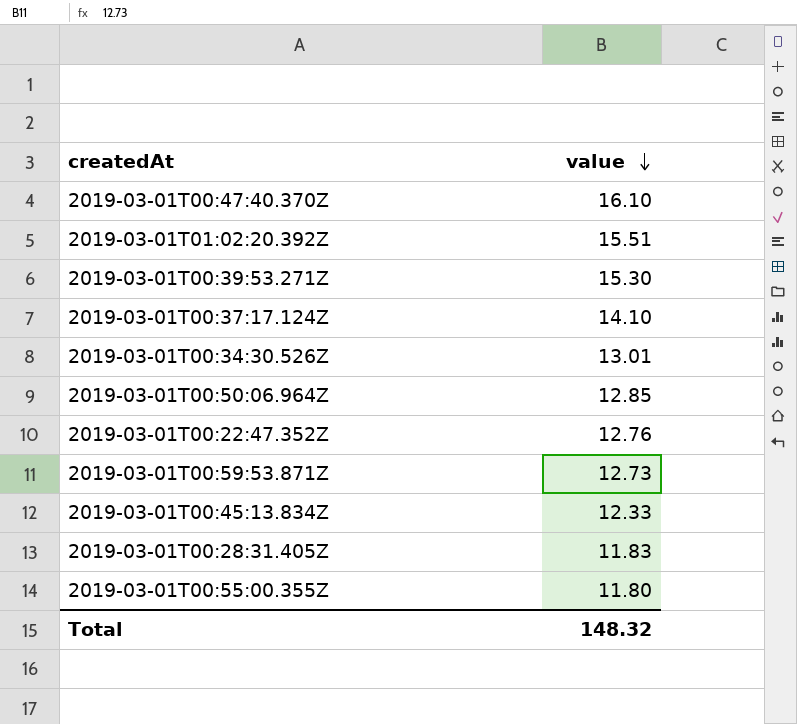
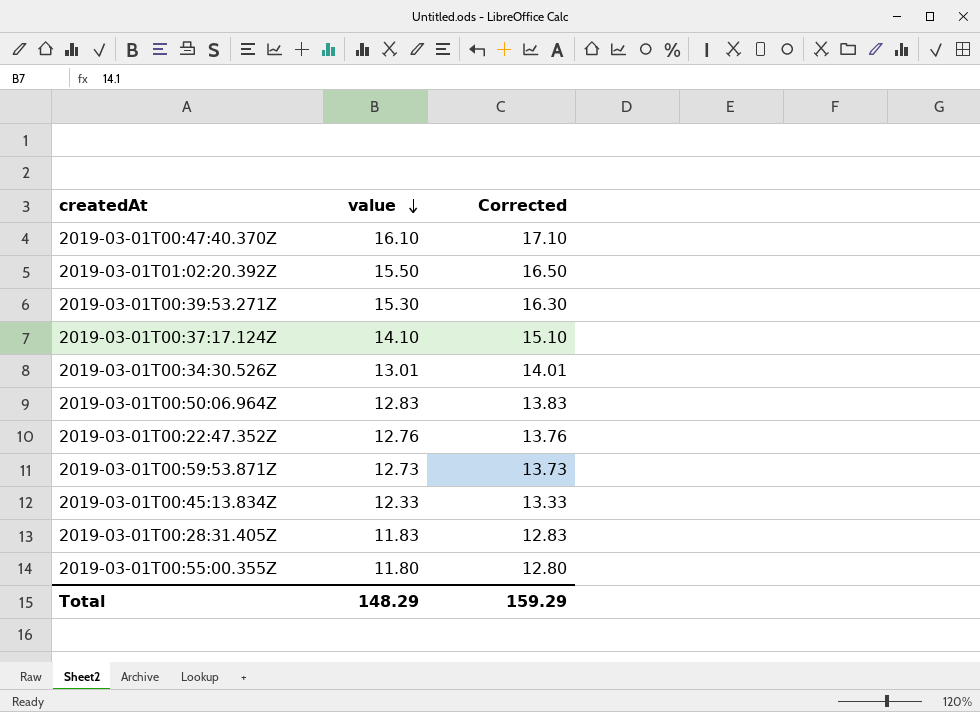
column Corrected | formula: none -> [value] + 1
2019-03-01T01:02:20.392Z | value: 15.51 -> 15.50
2019-03-01T00:50:06.964Z | value: 12.85 -> 12.83
Total | value: 148.32 -> 148.29

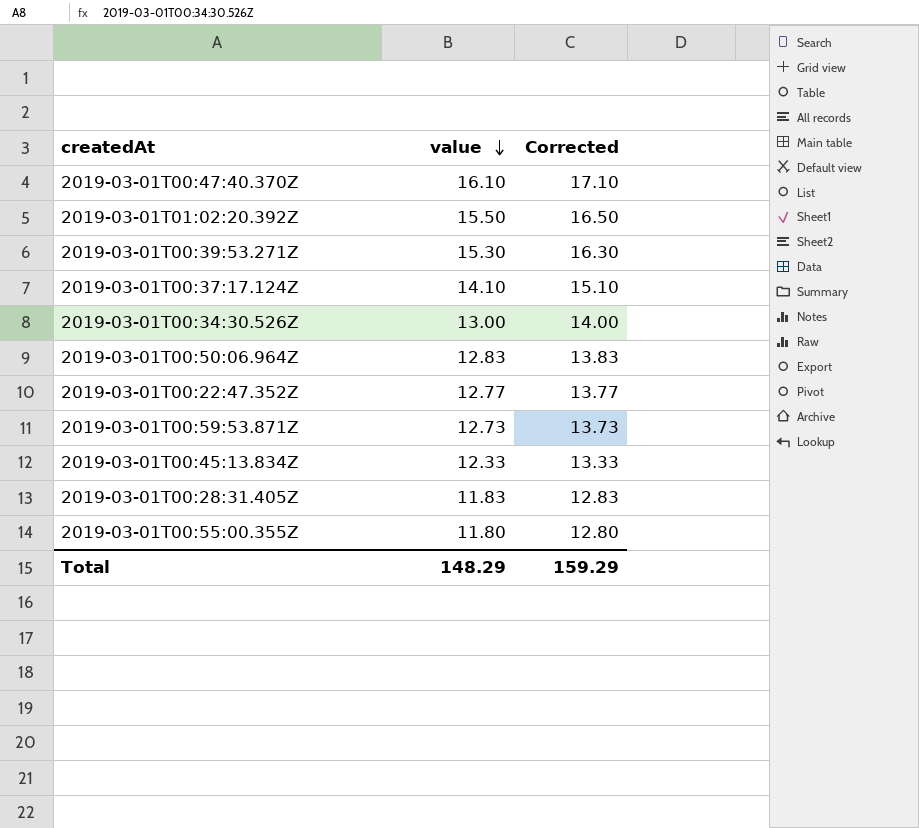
2019-03-01T00:34:30.526Z | value: 13.01 -> 13.00
2019-03-01T00:34:30.526Z | Corrected: 14.01 -> 14.00
2019-03-01T00:22:47.352Z | value: 12.76 -> 12.77
2019-03-01T00:22:47.352Z | Corrected: 13.76 -> 13.77

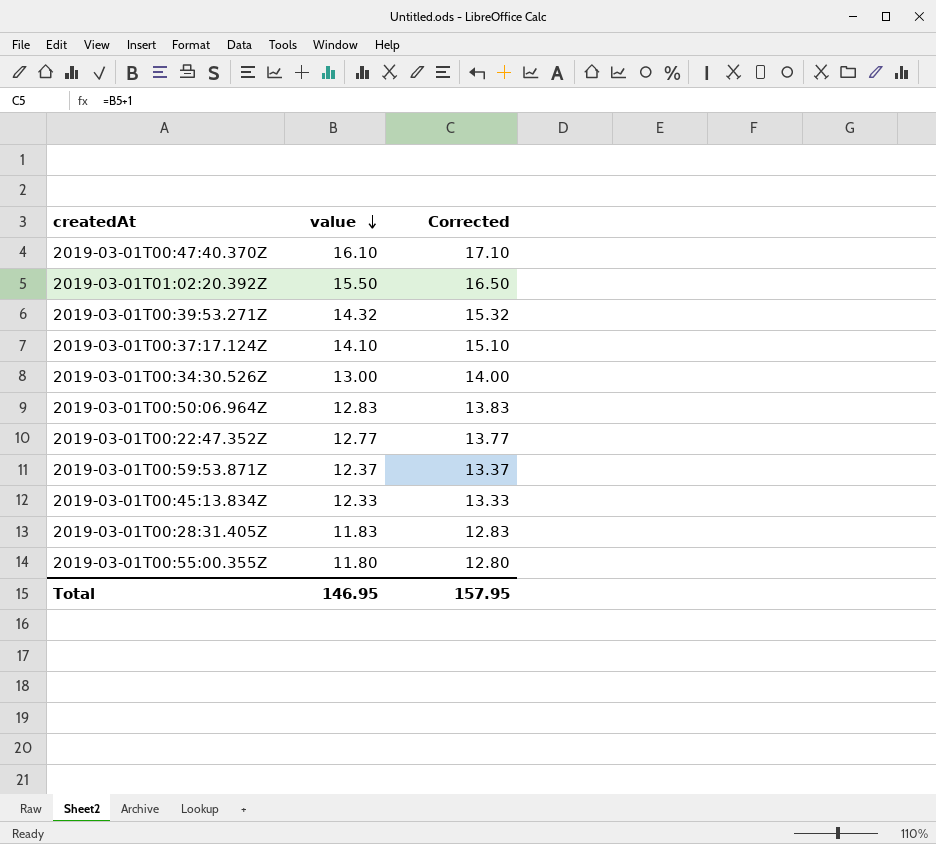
2019-03-01T00:39:53.271Z | value: 15.30 -> 14.32
2019-03-01T00:39:53.271Z | Corrected: 16.30 -> 15.32
2019-03-01T00:59:53.871Z | value: 12.73 -> 12.37
2019-03-01T00:59:53.871Z | Corrected: 13.73 -> 13.37
Total | value: 148.29 -> 146.95
Total | Corrected: 159.29 -> 157.95

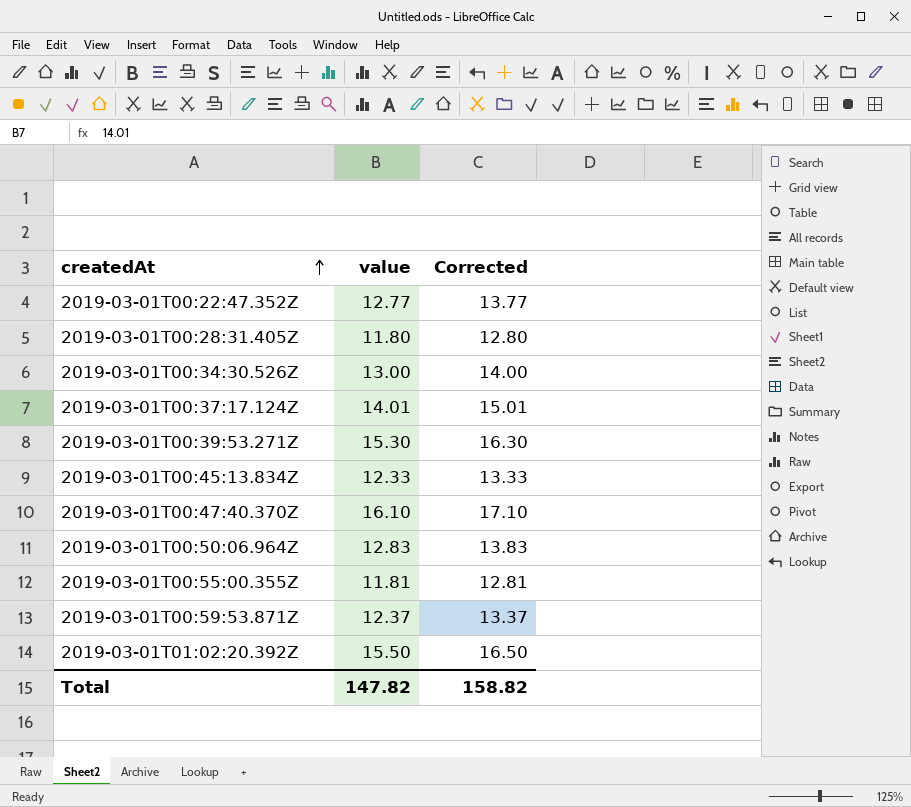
row order: value descending -> createdAt ascending
2019-03-01T00:28:31.405Z | value: 11.83 -> 11.80
2019-03-01T00:28:31.405Z | Corrected: 12.83 -> 12.80
2019-03-01T00:37:17.124Z | value: 14.10 -> 14.01
2019-03-01T00:37:17.124Z | Corrected: 15.10 -> 15.01
2019-03-01T00:39:53.271Z | value: 14.32 -> 15.30
2019-03-01T00:39:53.271Z | Corrected: 15.32 -> 16.30
2019-03-01T00:55:00.355Z | value: 11.80 -> 11.81
2019-03-01T00:55:00.355Z | Corrected: 12.80 -> 12.81
Total | value: 146.95 -> 147.82
Total | Corrected: 157.95 -> 158.82

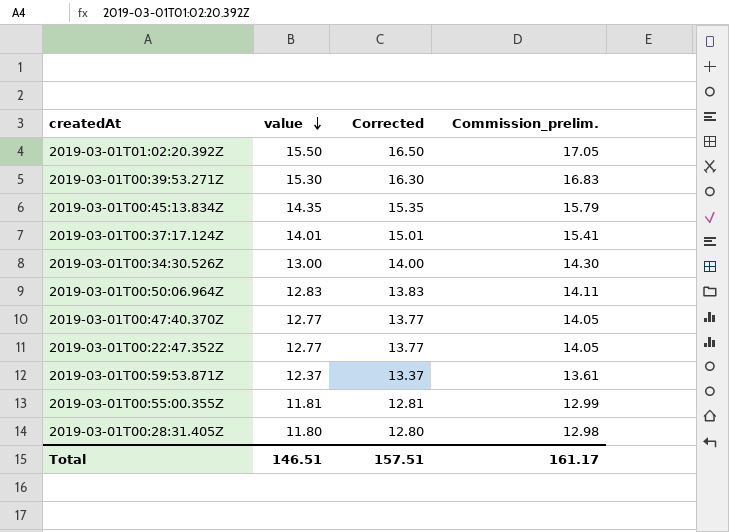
row order: createdAt ascending -> value descending
column Commission_prelim. | formula: none -> [value] * 1.1
2019-03-01T00:45:13.834Z | value: 12.33 -> 14.35
2019-03-01T00:45:13.834Z | Corrected: 13.33 -> 15.35
2019-03-01T00:47:40.370Z | value: 16.10 -> 12.77
2019-03-01T00:47:40.370Z | Corrected: 17.10 -> 13.77
Total | value: 147.82 -> 146.51
Total | Corrected: 158.82 -> 157.51

